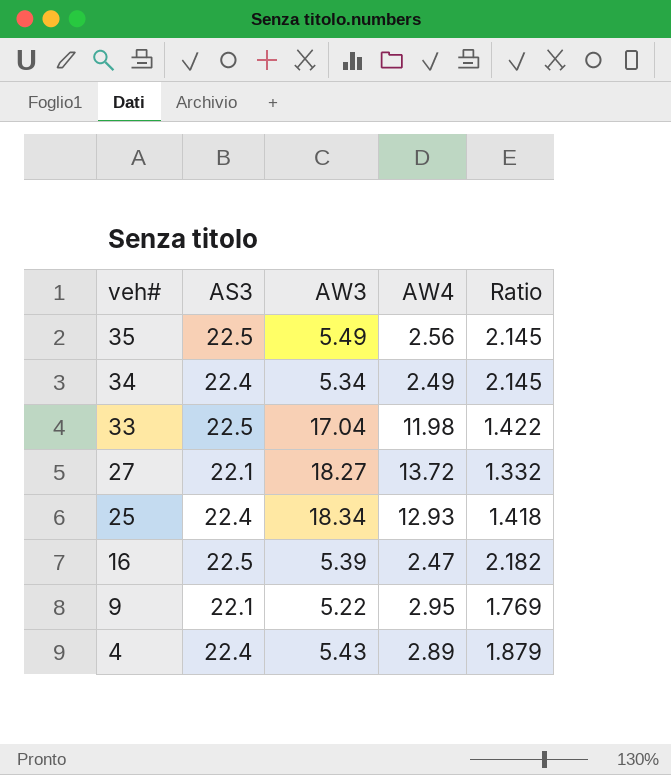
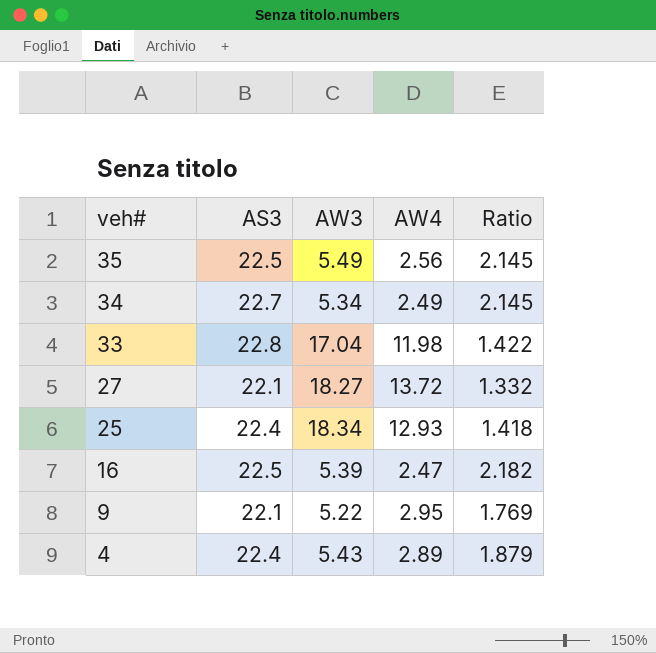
34 | AS3: 22.4 -> 22.7
33 | AS3: 22.5 -> 22.8

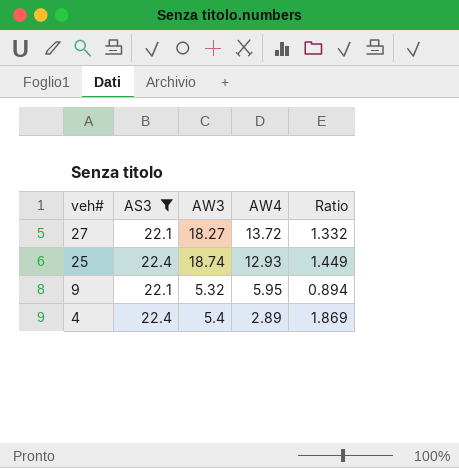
filter: none -> AS3 <= 22.4
25 | AW3: 18.34 -> 18.74
25 | Ratio: 1.418 -> 1.449
9 | AW3: 5.22 -> 5.32
9 | AW4: 2.95 -> 5.95
9 | Ratio: 1.769 -> 0.894
4 | AW3: 5.43 -> 5.4
4 | Ratio: 1.879 -> 1.869

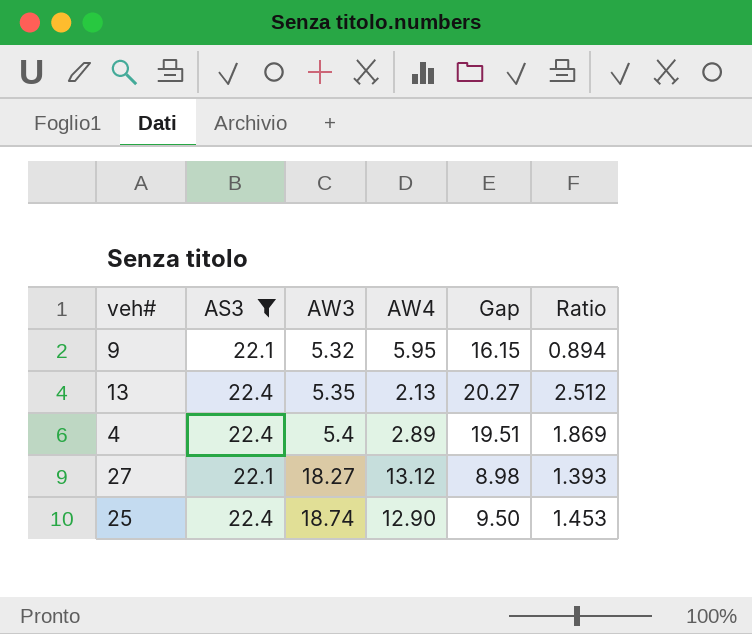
row order: veh# descending -> AW3 ascending
column Gap | formula: none -> [AS3] - [AW4]
row 13: none -> 22.4 | 5.35 | 2.13 | 20.27 | 2.512
27 | AW4: 13.72 -> 13.12
27 | Ratio: 1.332 -> 1.393
25 | AW4: 12.93 -> 12.90
25 | Ratio: 1.449 -> 1.453

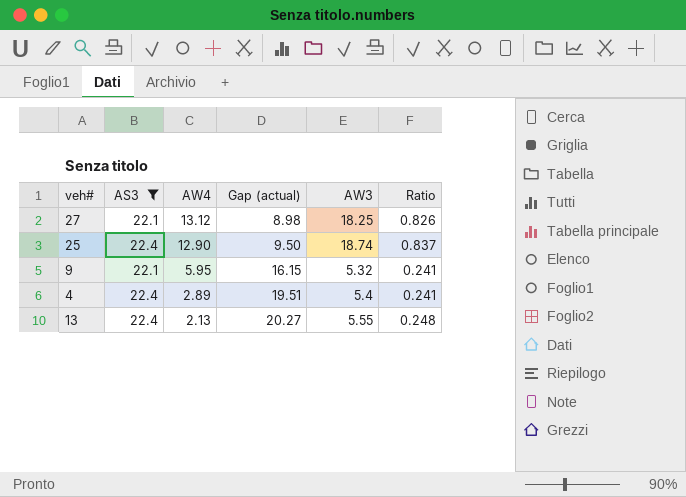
row order: AW3 ascending -> AW4 descending
column name: Gap -> Gap (actual)
column AW3 | position: 3 -> 5
column Ratio | formula: [AW3] / [AW4] -> [AW3] / [AS3]
27 | AW3: 18.27 -> 18.25
13 | AW3: 5.35 -> 5.55

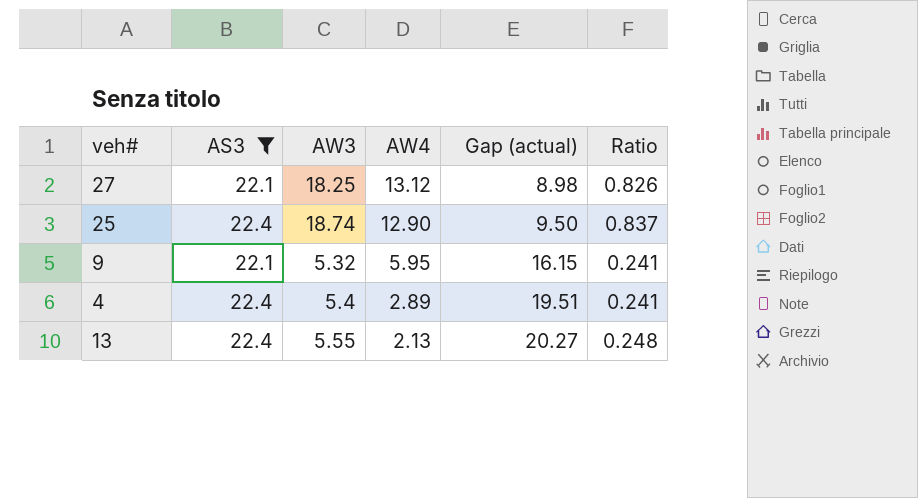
column AW3 | position: 5 -> 3

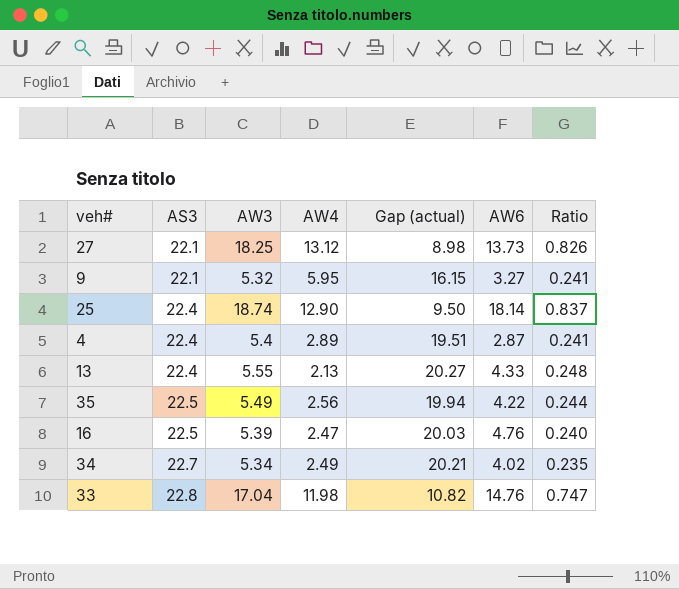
filter: AS3 <= 22.4 -> none
row order: AW4 descending -> AS3 ascending
column AW6 | position: none -> 6

